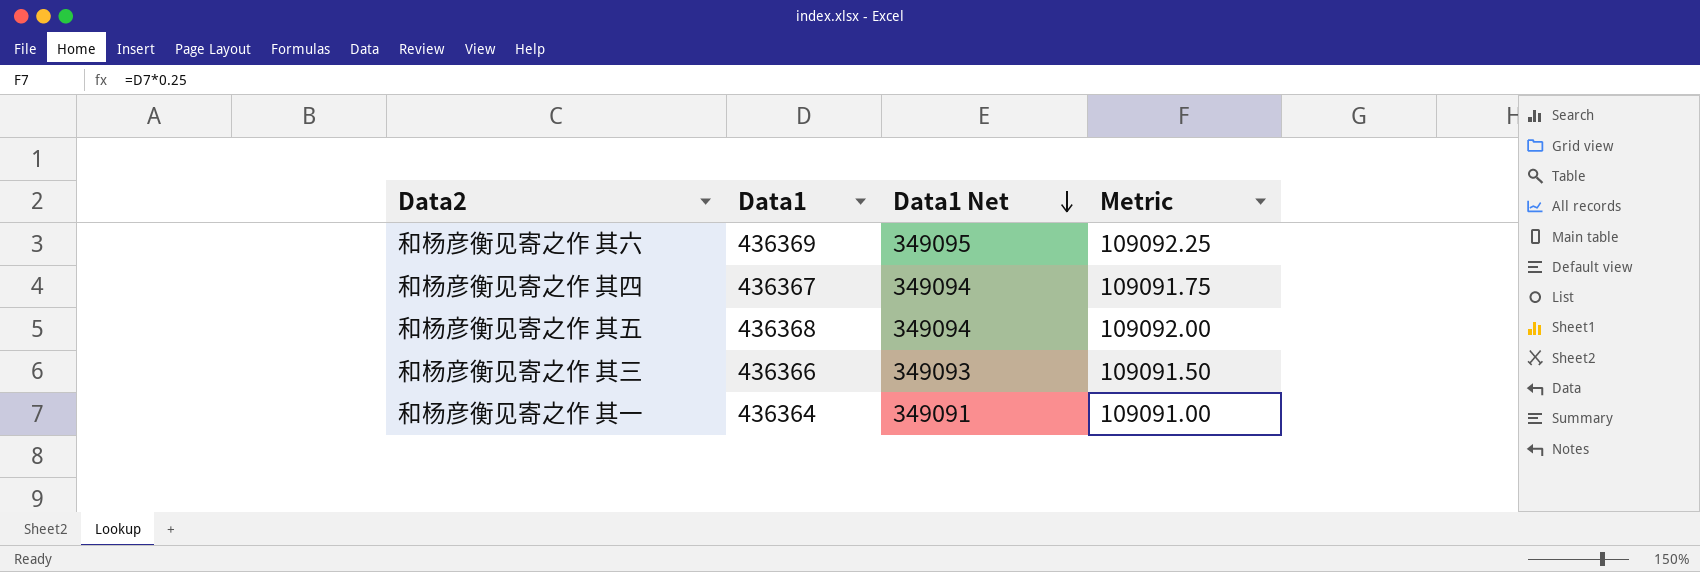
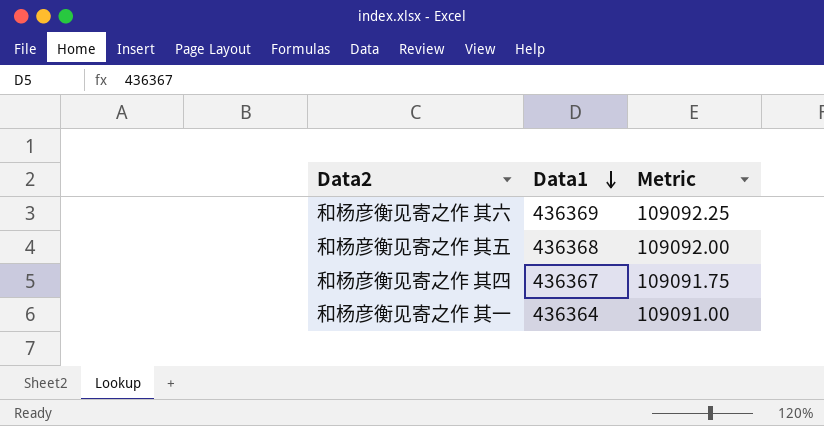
row order: Data1 Net descending -> Data1 descending
column Data1 Net | formula: [Data1] * 0.8 -> none
row 和杨彦衡见寄之作 其三: 436366 | 349093 | 109091.50 -> none

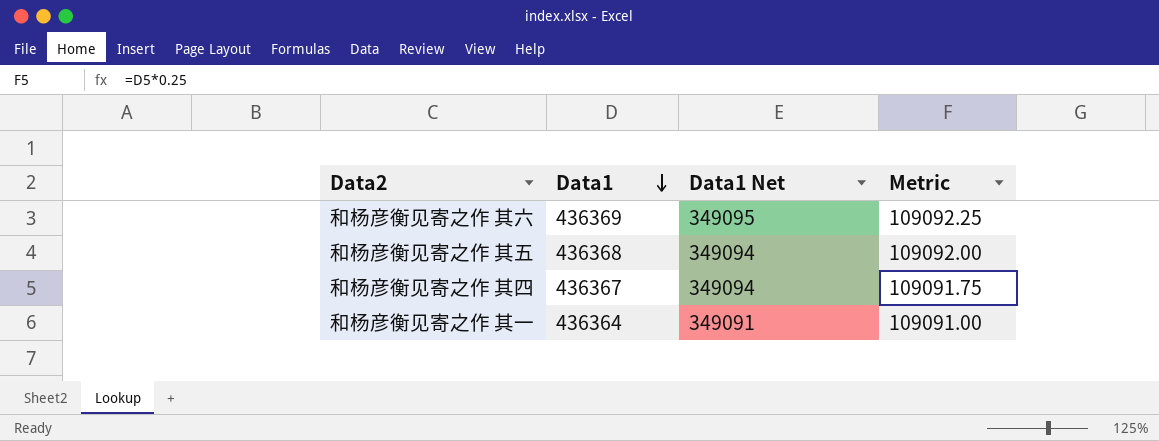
column Data1 Net | formula: none -> [Data1] * 0.8

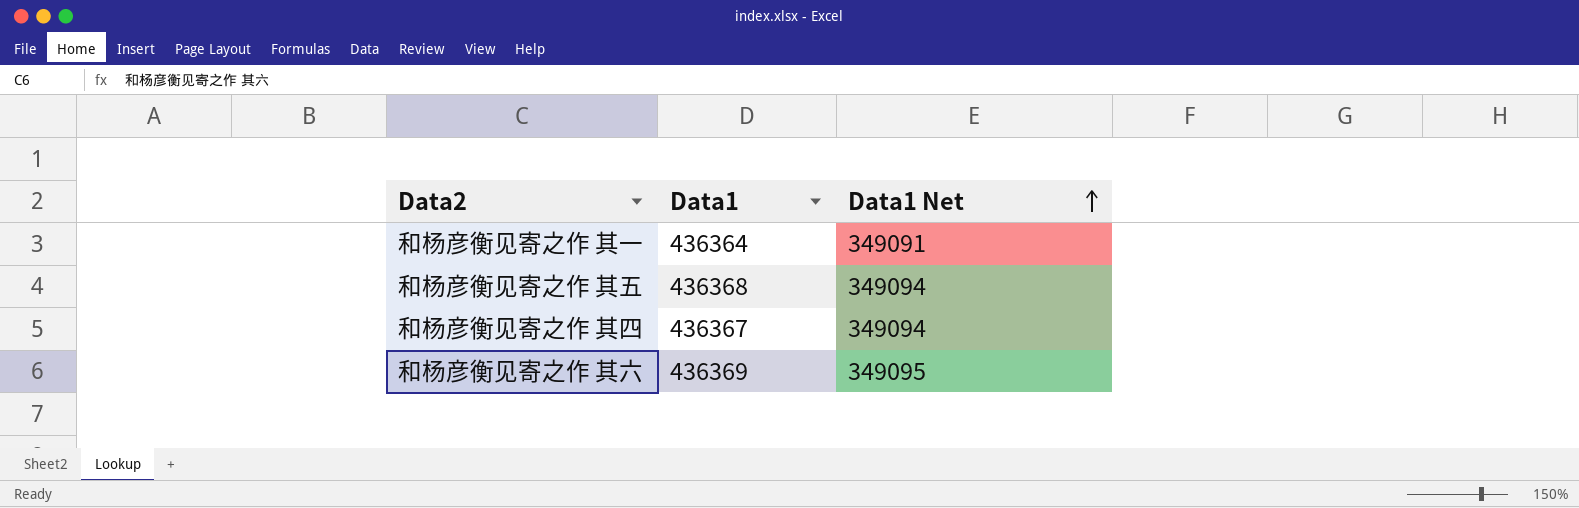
row order: Data1 descending -> Data1 Net ascending
column Metric | formula: [Data1] * 0.25 -> none

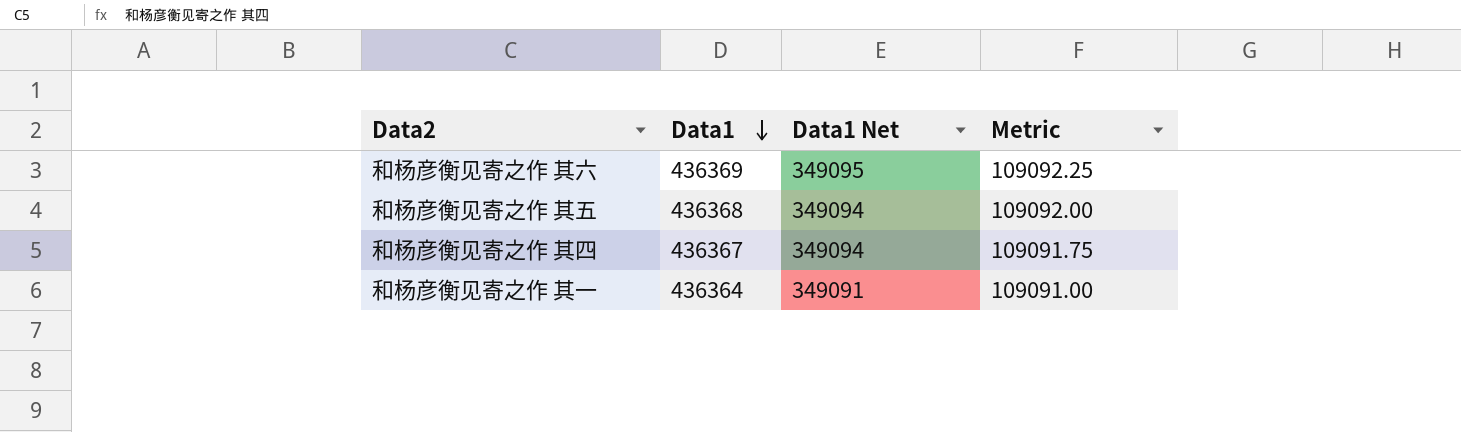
row order: Data1 Net ascending -> Data1 descending
column Metric | formula: none -> [Data1] * 0.25

